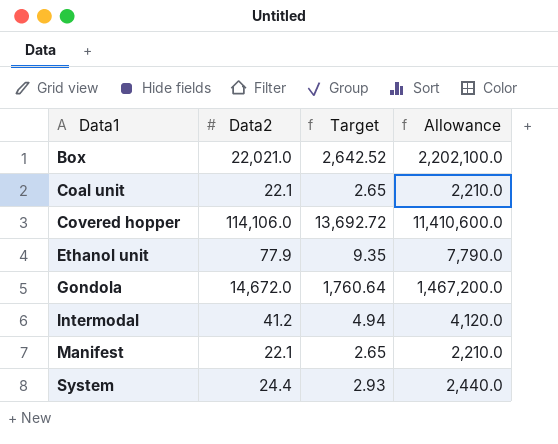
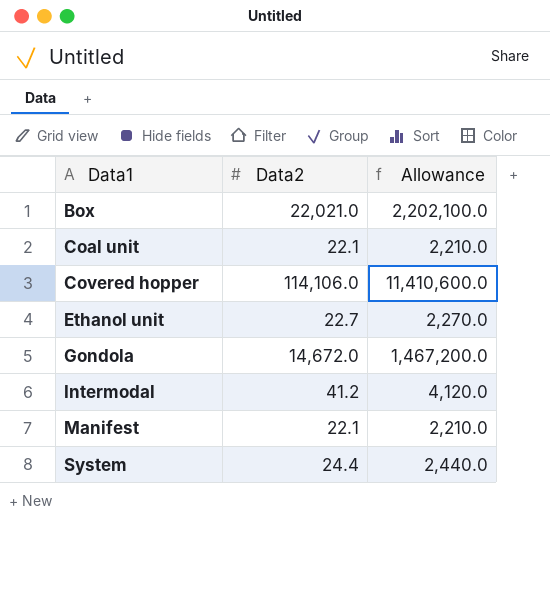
column Target | formula: [Data2] * 0.12 -> none
Ethanol unit | Data2: 77.9 -> 22.7
Ethanol unit | Allowance: 7,790.0 -> 2,270.0

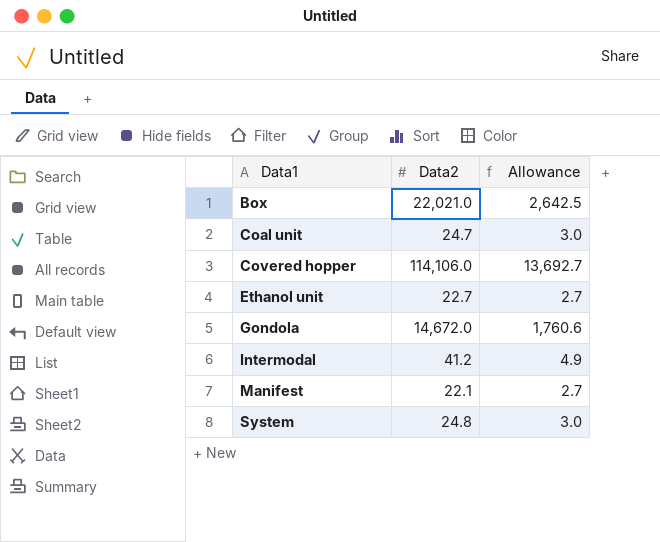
column Allowance | formula: [Data2] * 100 -> [Data2] * 0.12
Coal unit | Data2: 22.1 -> 24.7
System | Data2: 24.4 -> 24.8

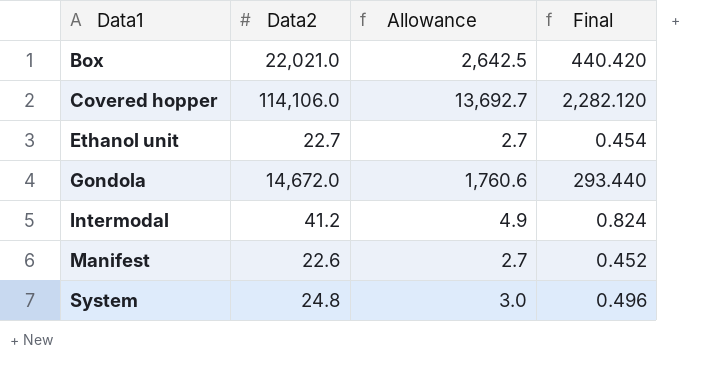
column Final | formula: none -> [Data2] * 0.02
row Coal unit: 24.7 | 3.0 -> none
Manifest | Data2: 22.1 -> 22.6

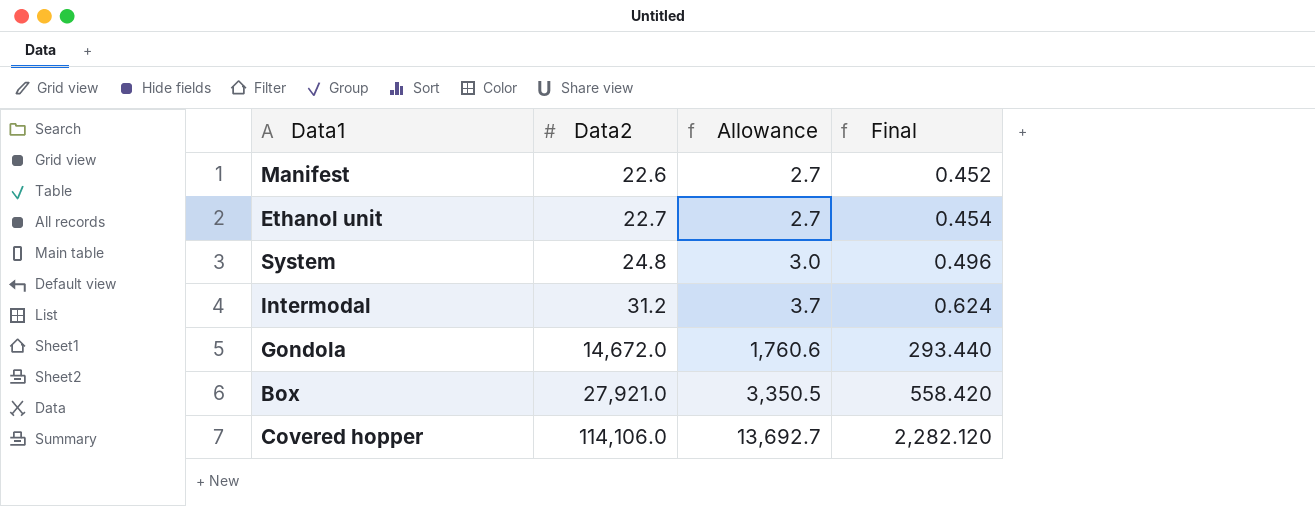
row order: Data1 ascending -> Data2 ascending
Intermodal | Data2: 41.2 -> 31.2
Intermodal | Allowance: 4.9 -> 3.7
Intermodal | Final: 0.824 -> 0.624
Box | Data2: 22,021.0 -> 27,921.0
Box | Allowance: 2,642.5 -> 3,350.5
Box | Final: 440.420 -> 558.420

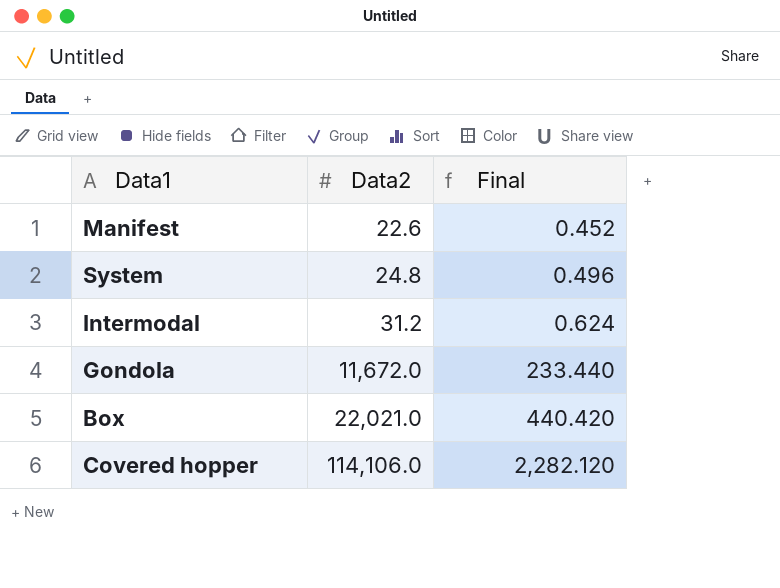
column Allowance | formula: [Data2] * 0.12 -> none
row Ethanol unit: 22.7 | 2.7 | 0.454 -> none
Gondola | Data2: 14,672.0 -> 11,672.0
Gondola | Final: 293.440 -> 233.440
Box | Data2: 27,921.0 -> 22,021.0
Box | Final: 558.420 -> 440.420

